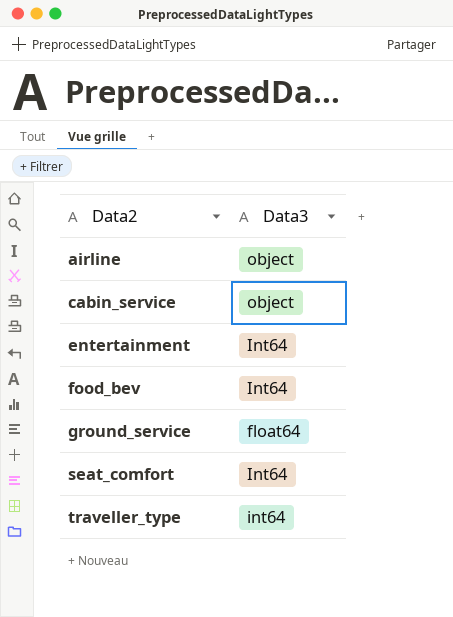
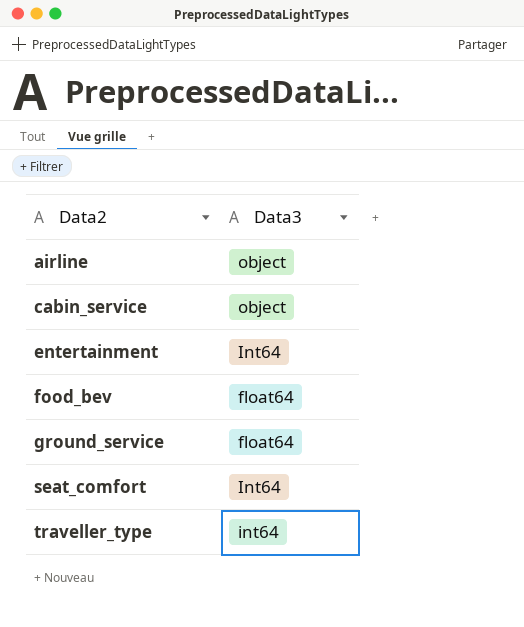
food_bev | Data3: Int64 -> float64

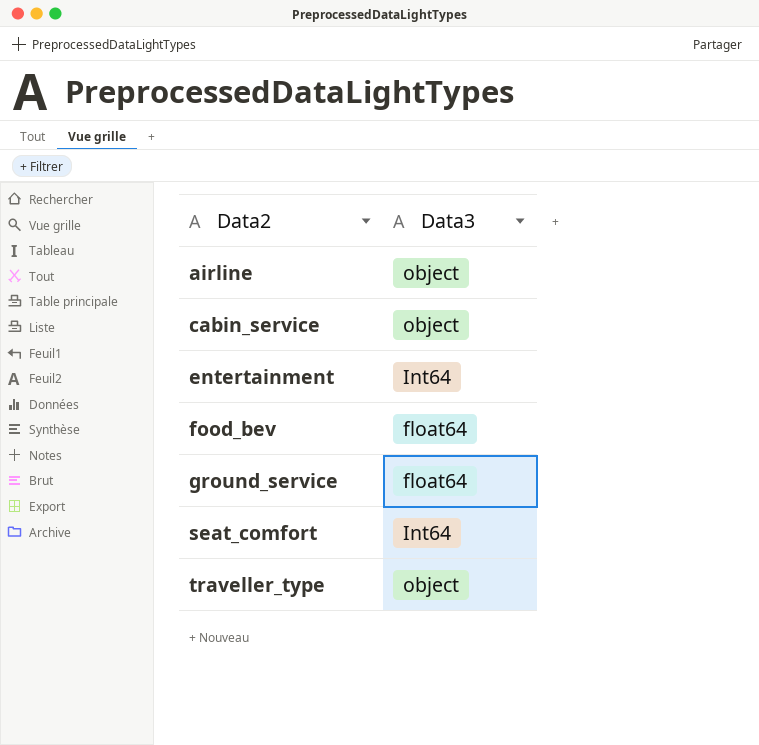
traveller_type | Data3: int64 -> object

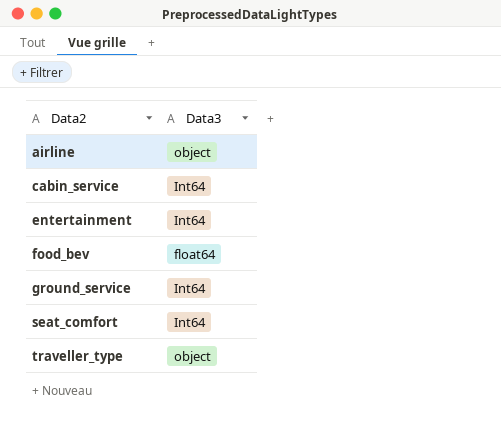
cabin_service | Data3: object -> Int64
ground_service | Data3: float64 -> Int64

